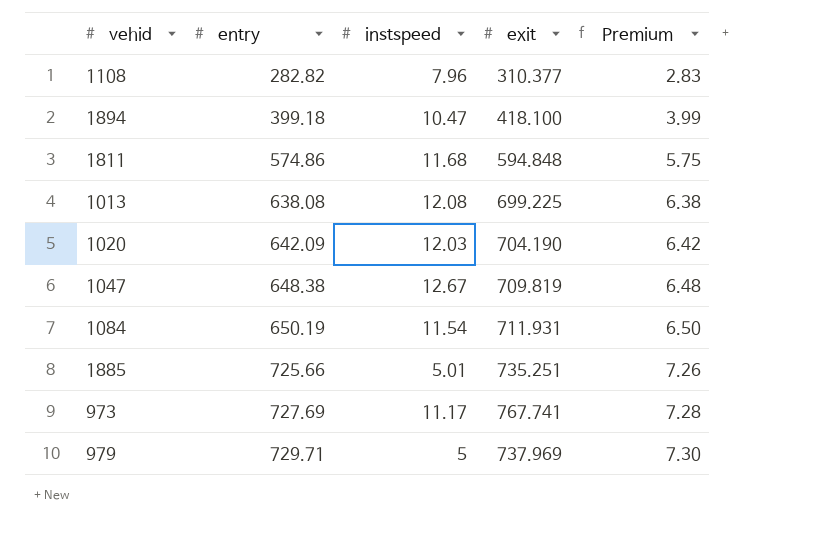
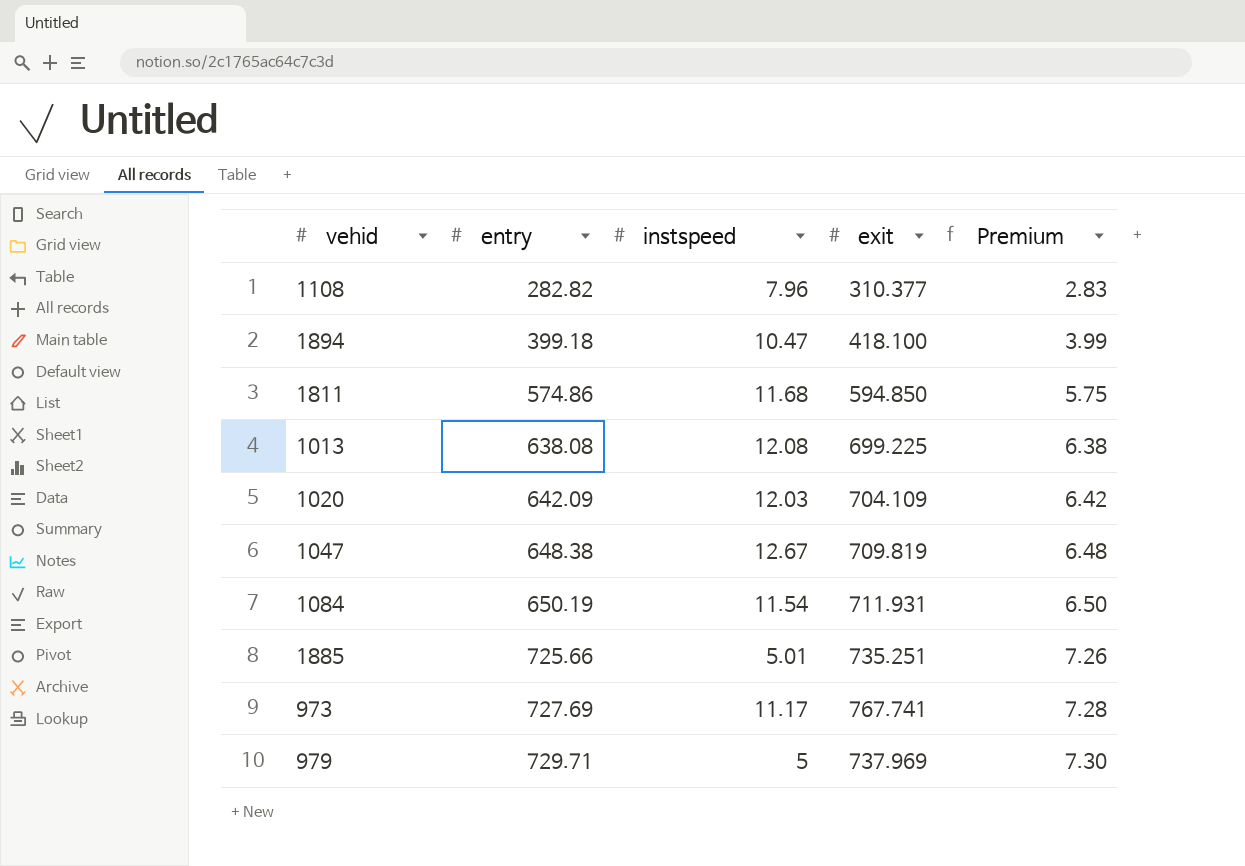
1811 | exit: 594.848 -> 594.850
1020 | exit: 704.190 -> 704.109

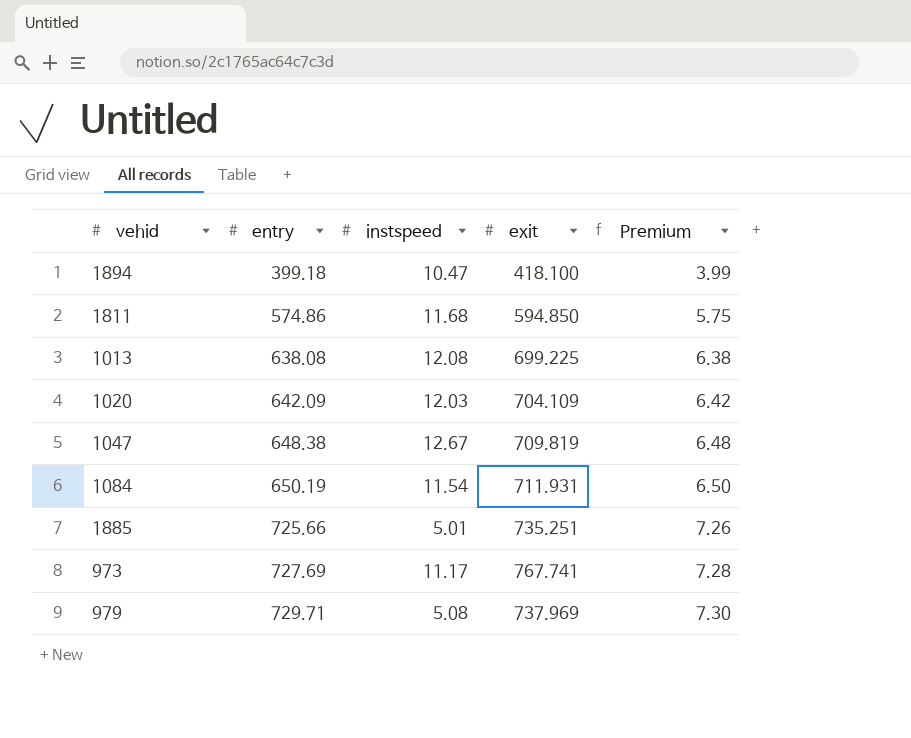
row 1108: 282.82 | 7.96 | 310.377 | 2.83 -> none
979 | instspeed: 5 -> 5.08

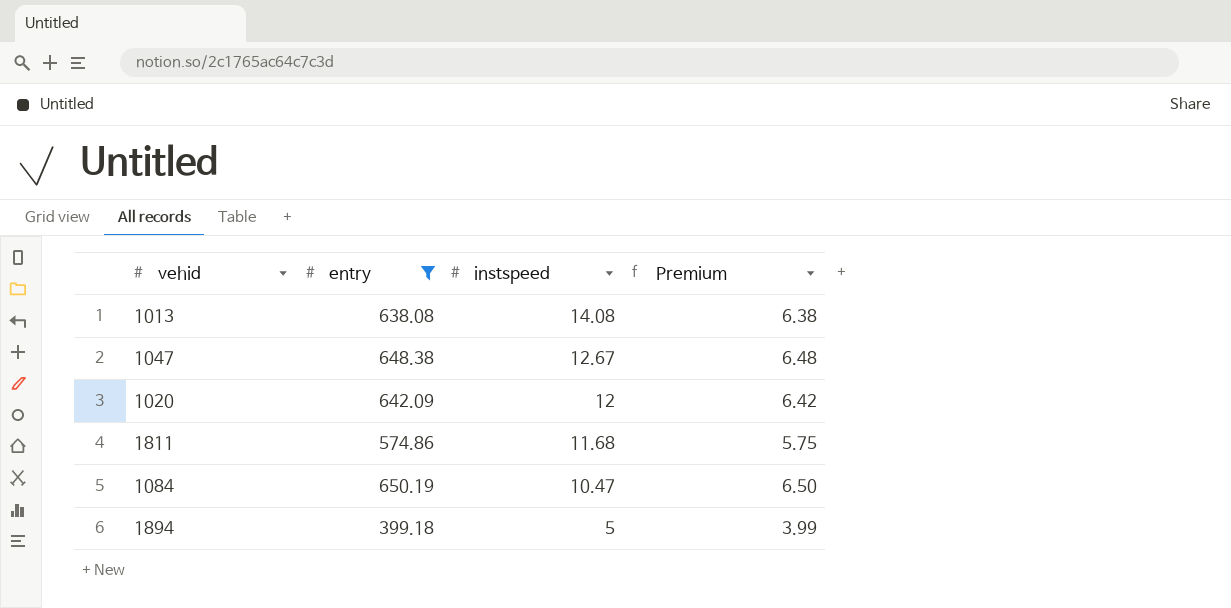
filter: none -> entry <= 650.19
row order: entry ascending -> instspeed descending
column exit | position: 4 -> none
1013 | instspeed: 12.08 -> 14.08
1020 | instspeed: 12.03 -> 12
1084 | instspeed: 11.54 -> 10.47
1894 | instspeed: 10.47 -> 5

